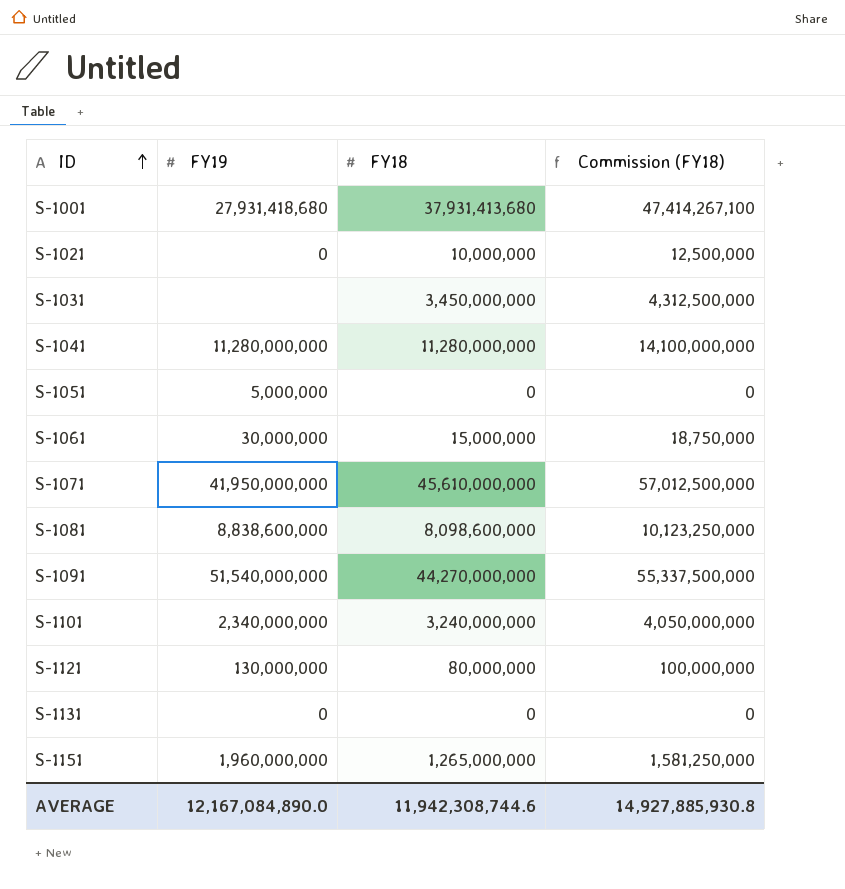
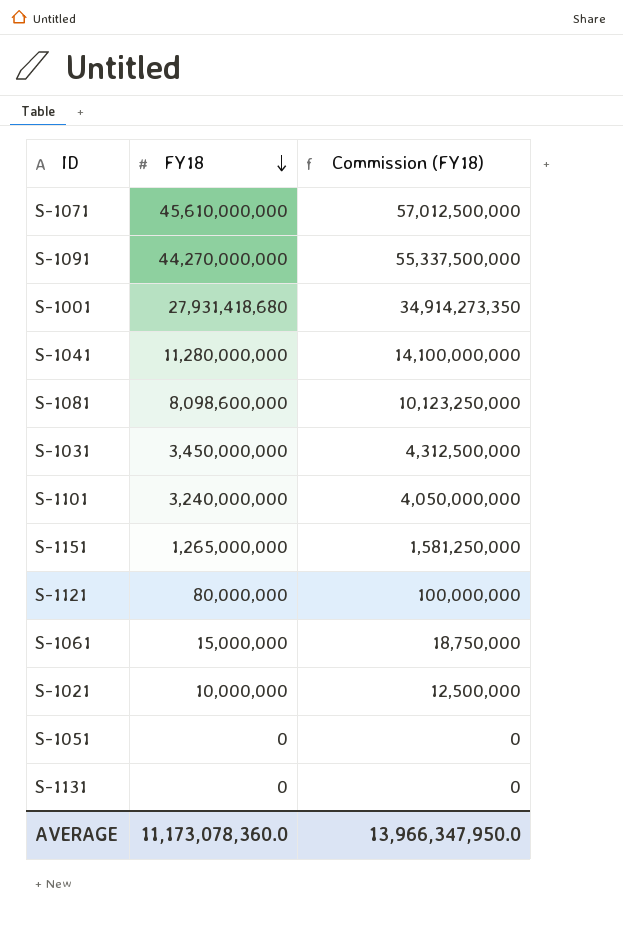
row order: ID ascending -> FY18 descending
column FY19 | position: 2 -> none
S-1001 | FY18: 37,931,413,680 -> 27,931,418,680
S-1001 | Commission (FY18): 47,414,267,100 -> 34,914,273,350
AVERAGE | FY18: 11,942,308,744.6 -> 11,173,078,360.0
AVERAGE | Commission (FY18): 14,927,885,930.8 -> 13,966,347,950.0

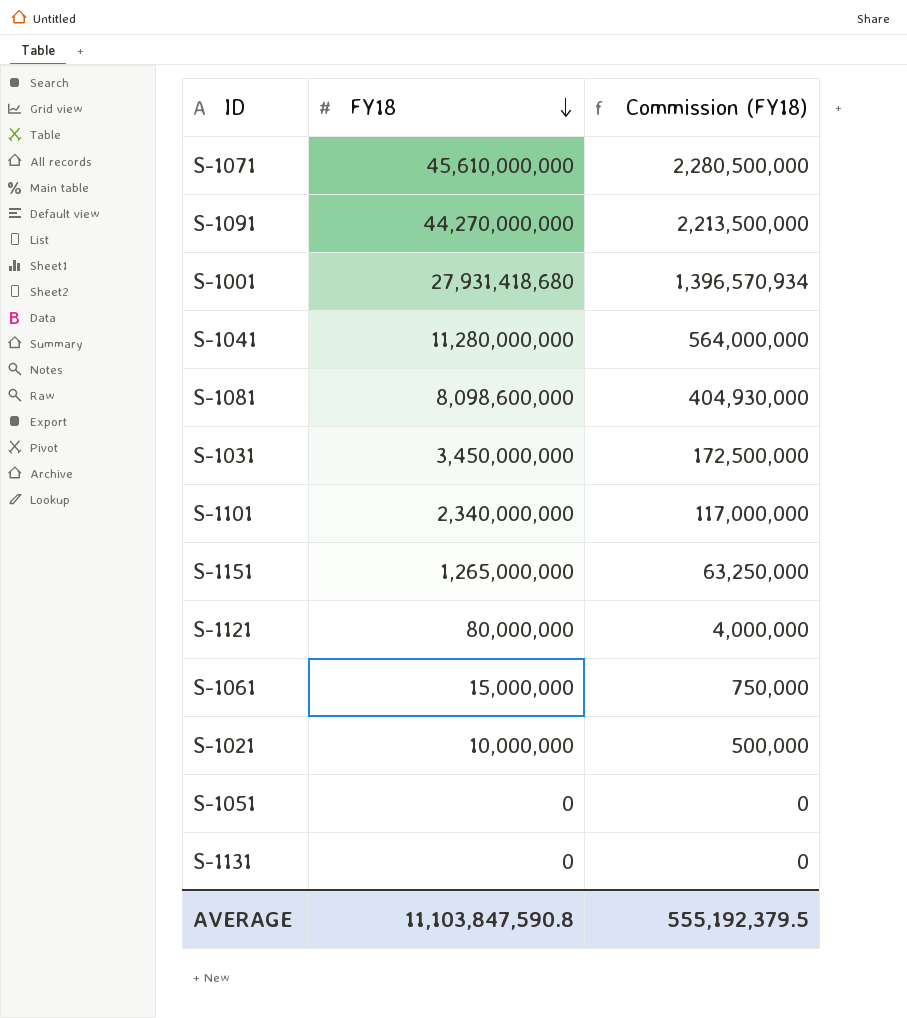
column Commission (FY18) | formula: [FY18] * 1.25 -> [FY18] * 0.05
S-1101 | FY18: 3,240,000,000 -> 2,340,000,000
AVERAGE | FY18: 11,173,078,360.0 -> 11,103,847,590.8
AVERAGE | Commission (FY18): 13,966,347,950.0 -> 555,192,379.5

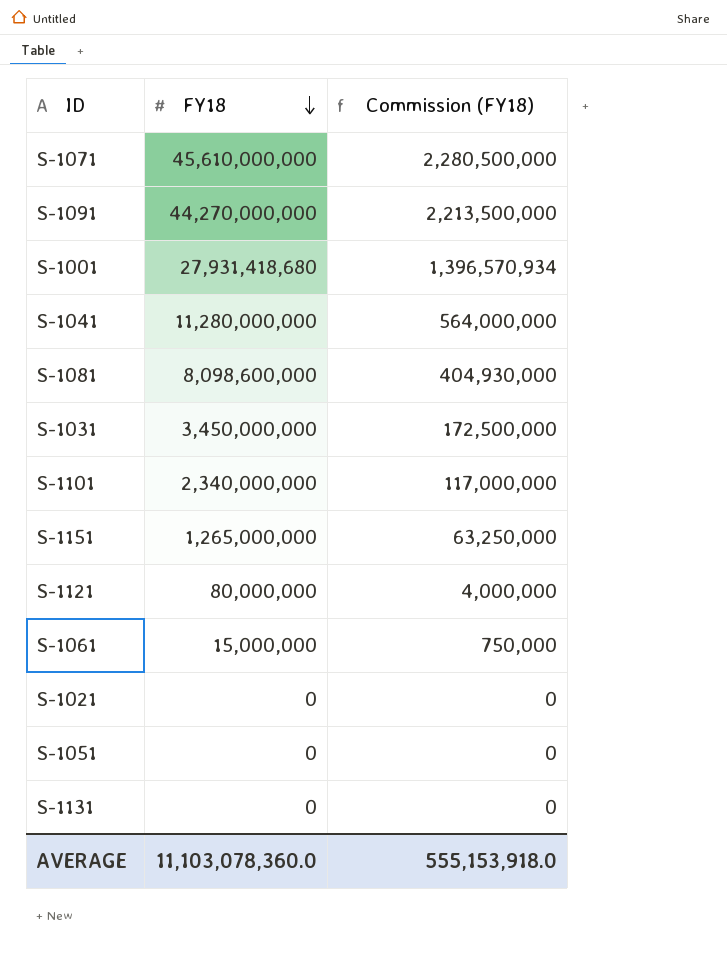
S-1021 | FY18: 10,000,000 -> 0
S-1021 | Commission (FY18): 500,000 -> 0
AVERAGE | FY18: 11,103,847,590.8 -> 11,103,078,360.0
AVERAGE | Commission (FY18): 555,192,379.5 -> 555,153,918.0

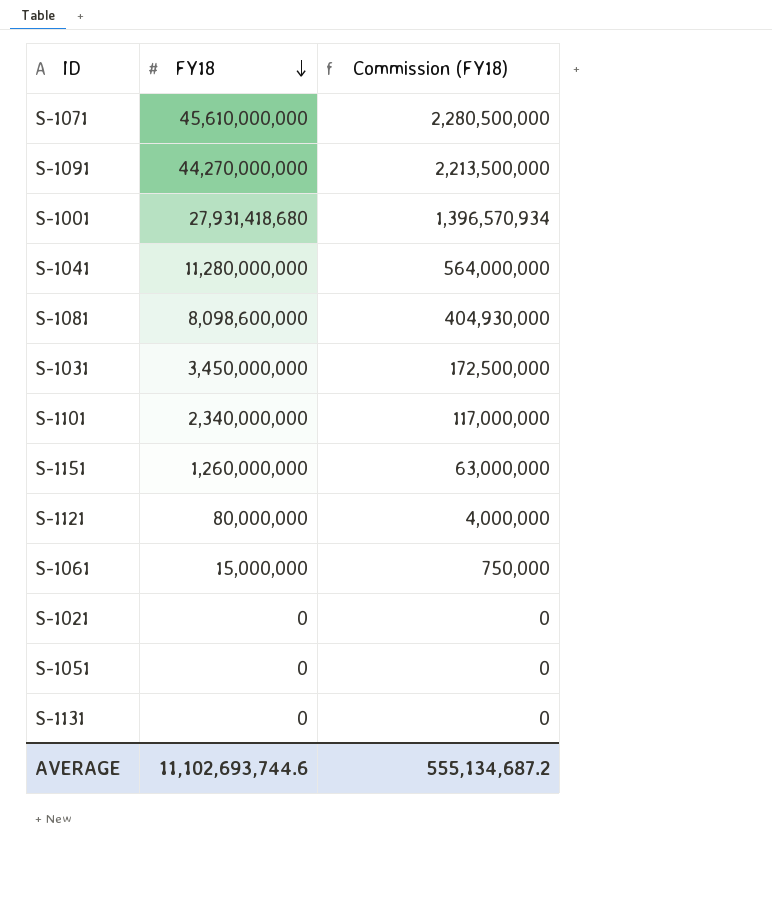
S-1151 | FY18: 1,265,000,000 -> 1,260,000,000
S-1151 | Commission (FY18): 63,250,000 -> 63,000,000
AVERAGE | FY18: 11,103,078,360.0 -> 11,102,693,744.6
AVERAGE | Commission (FY18): 555,153,918.0 -> 555,134,687.2

